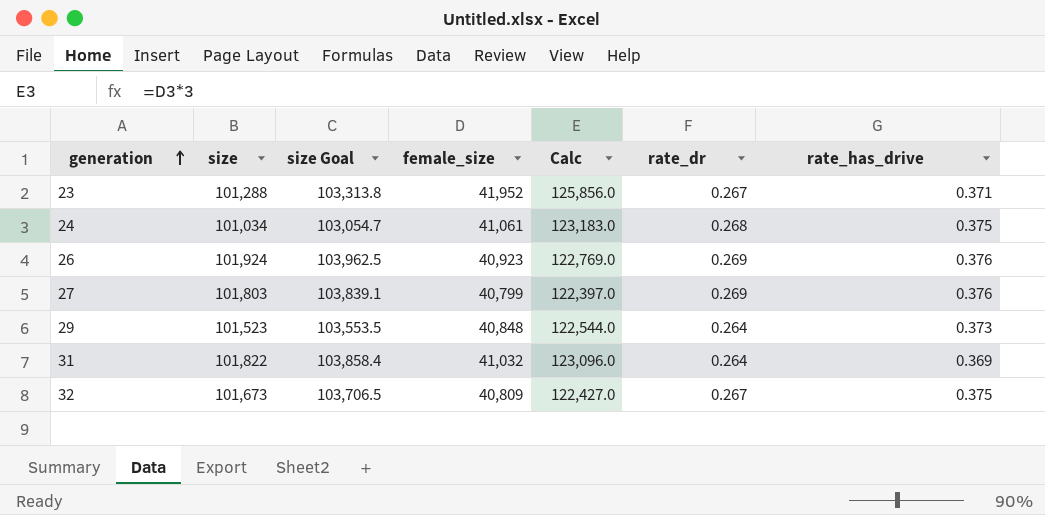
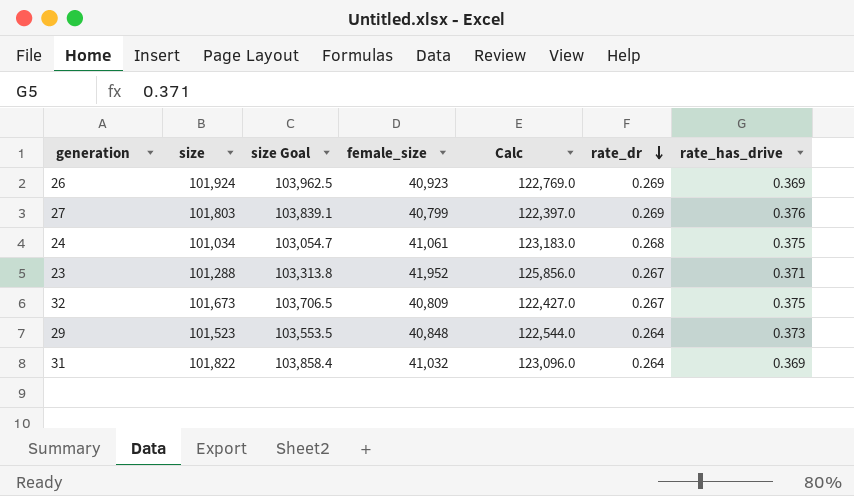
row order: generation ascending -> rate_dr descending
26 | rate_has_drive: 0.376 -> 0.369

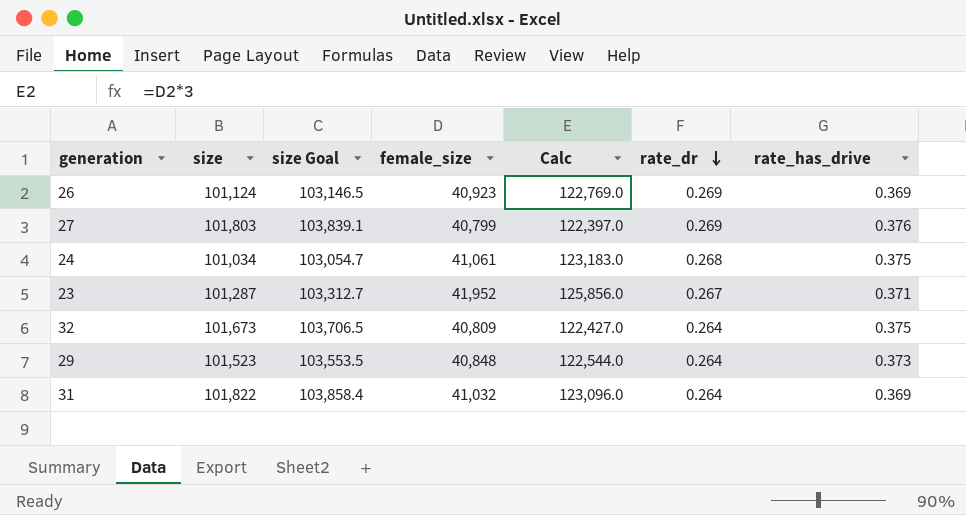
26 | size: 101,924 -> 101,124
26 | size Goal: 103,962.5 -> 103,146.5
23 | size: 101,288 -> 101,287
23 | size Goal: 103,313.8 -> 103,312.7
32 | rate_dr: 0.267 -> 0.264

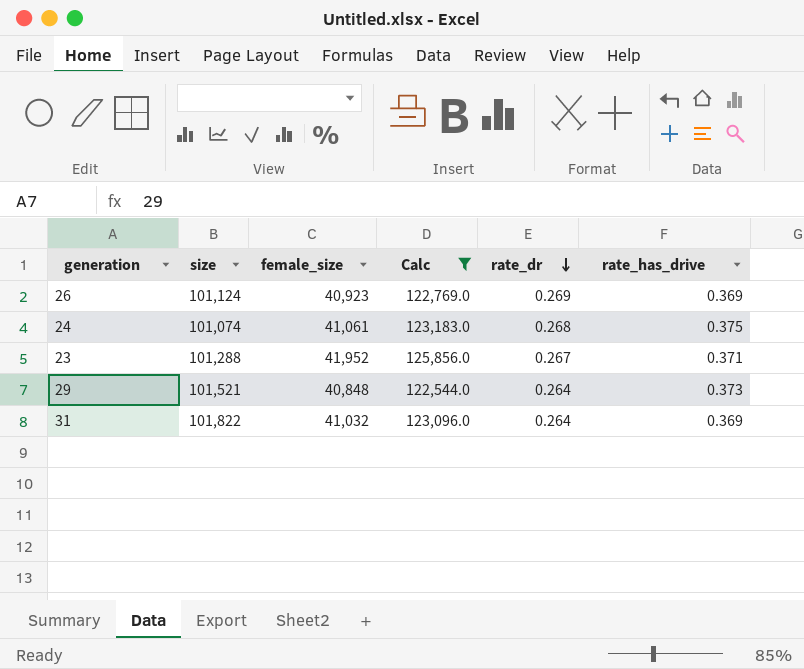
filter: none -> Calc >= 122,544.0
column size Goal | formula: [size] * 1.02 -> none
24 | size: 101,034 -> 101,074
23 | size: 101,287 -> 101,288
29 | size: 101,523 -> 101,521

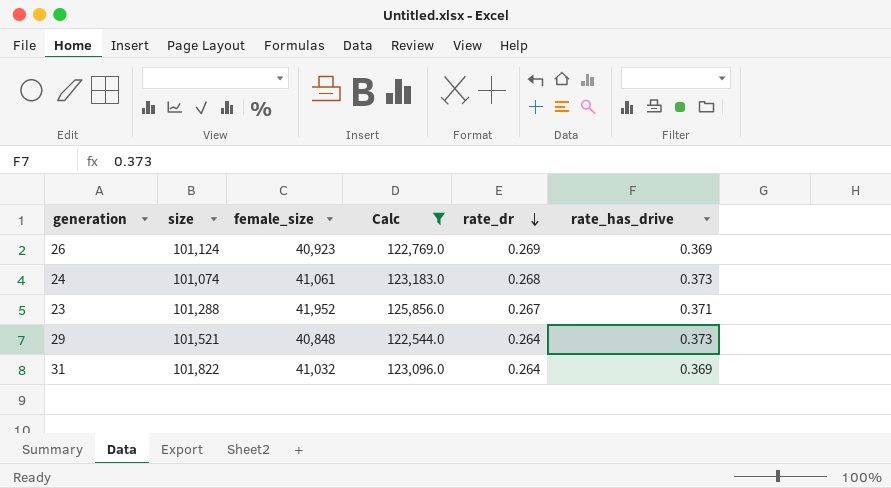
24 | rate_has_drive: 0.375 -> 0.373

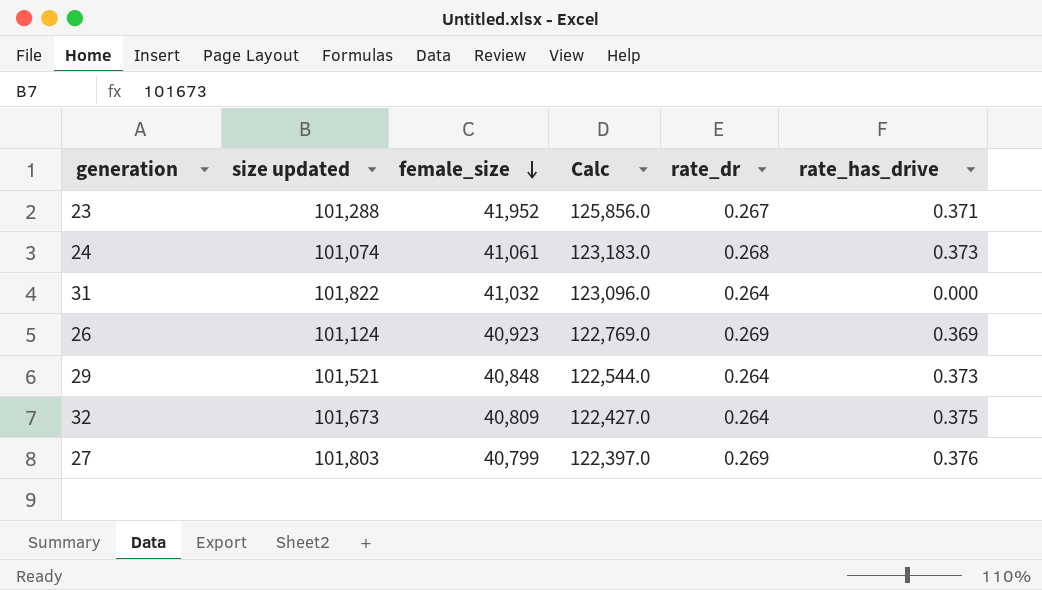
filter: Calc >= 122,544.0 -> none
row order: rate_dr descending -> female_size descending
column name: size -> size updated
31 | rate_has_drive: 0.369 -> 0.000

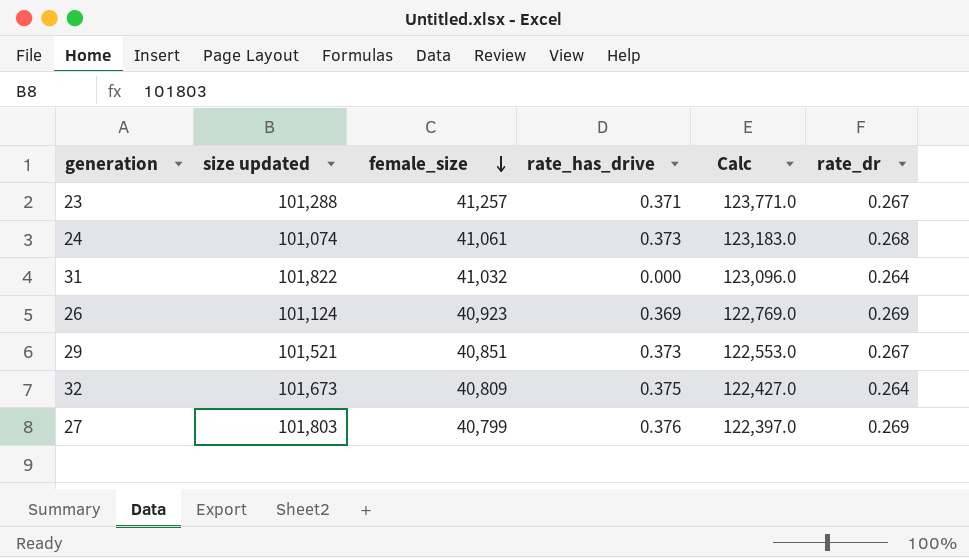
column rate_has_drive | position: 6 -> 4
23 | female_size: 41,952 -> 41,257
23 | Calc: 125,856.0 -> 123,771.0
29 | female_size: 40,848 -> 40,851
29 | Calc: 122,544.0 -> 122,553.0
29 | rate_dr: 0.264 -> 0.267

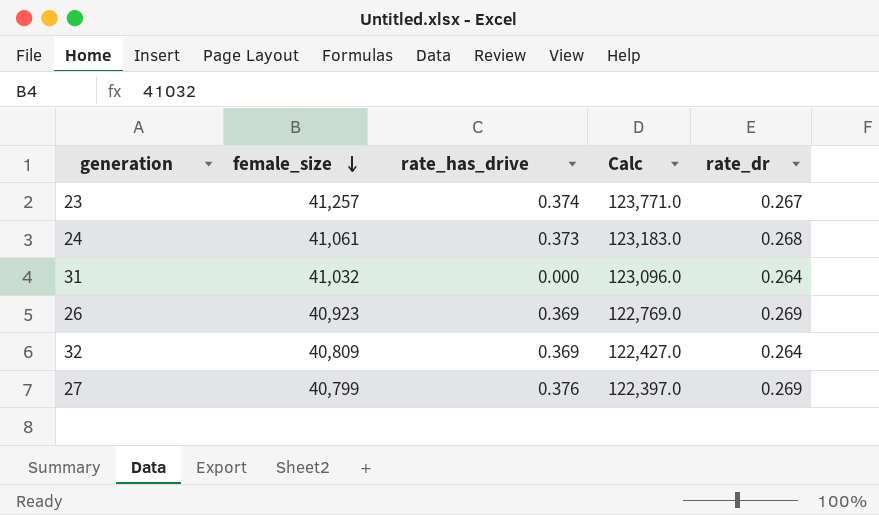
column size updated | position: 2 -> none
row 29: 101,521 | 40,851 | 0.373 | 122,553.0 | 0.267 -> none
23 | rate_has_drive: 0.371 -> 0.374
32 | rate_has_drive: 0.375 -> 0.369

